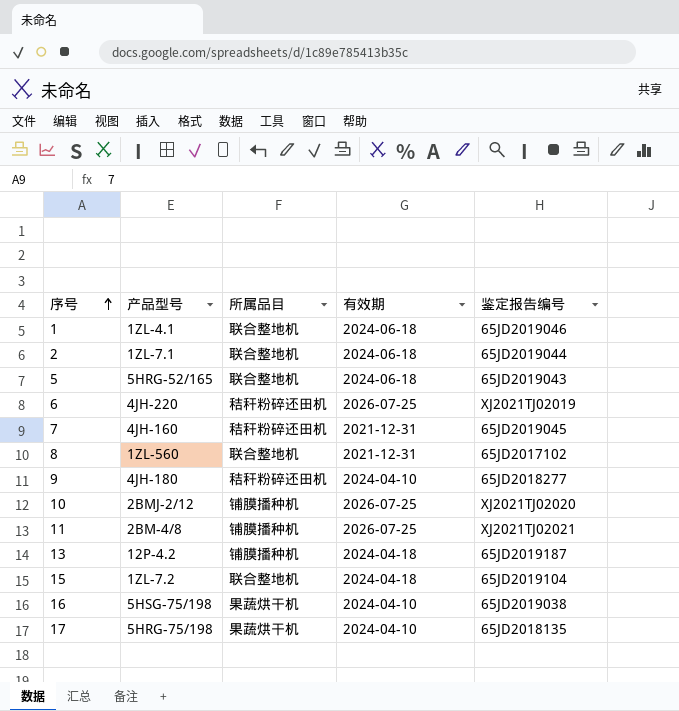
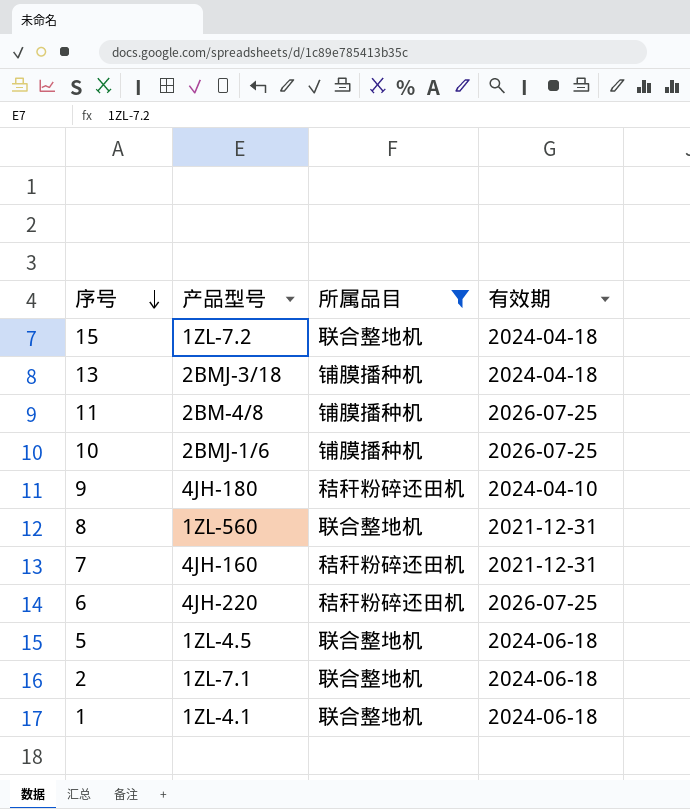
filter: none -> 所属品目 != 果蔬烘干机
row order: 序号 ascending -> 序号 descending
column 鉴定报告编号 | position: 5 -> none
13 | 产品型号: 12P-4.2 -> 2BMJ-3/18
10 | 产品型号: 2BMJ-2/12 -> 2BMJ-1/6
5 | 产品型号: 5HRG-52/165 -> 1ZL-4.5

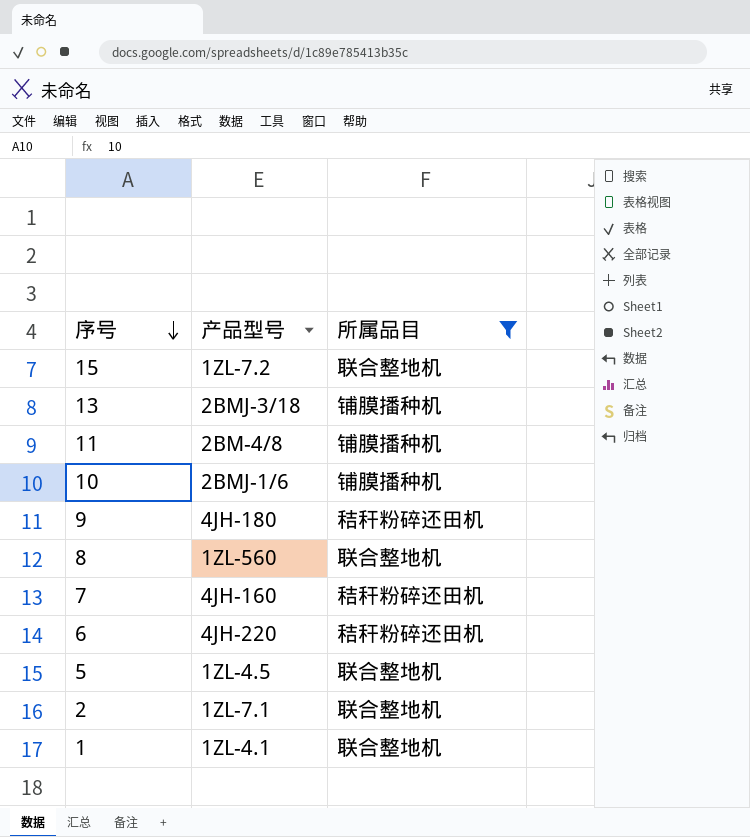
column 有效期 | position: 4 -> none

